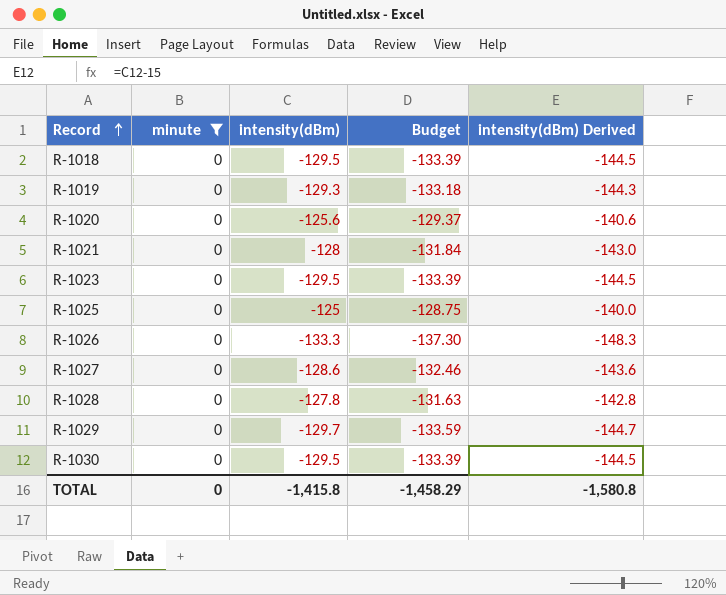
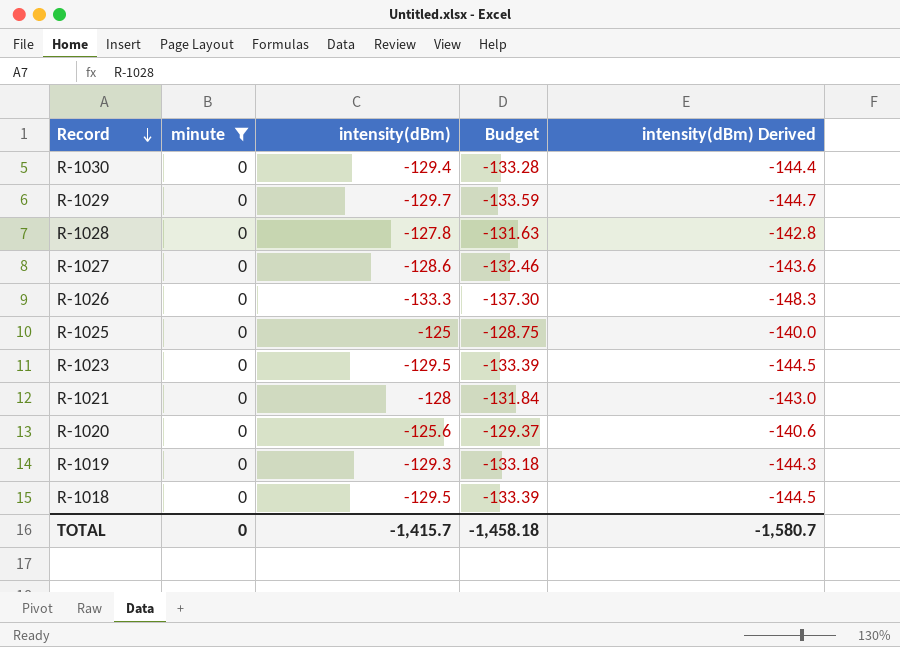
row order: Record ascending -> Record descending
R-1030 | intensity(dBm): -129.5 -> -129.4
R-1030 | Budget: -133.39 -> -133.28
R-1030 | intensity(dBm) Derived: -144.5 -> -144.4
TOTAL | intensity(dBm): -1,415.8 -> -1,415.7
TOTAL | Budget: -1,458.29 -> -1,458.18
TOTAL | intensity(dBm) Derived: -1,580.8 -> -1,580.7

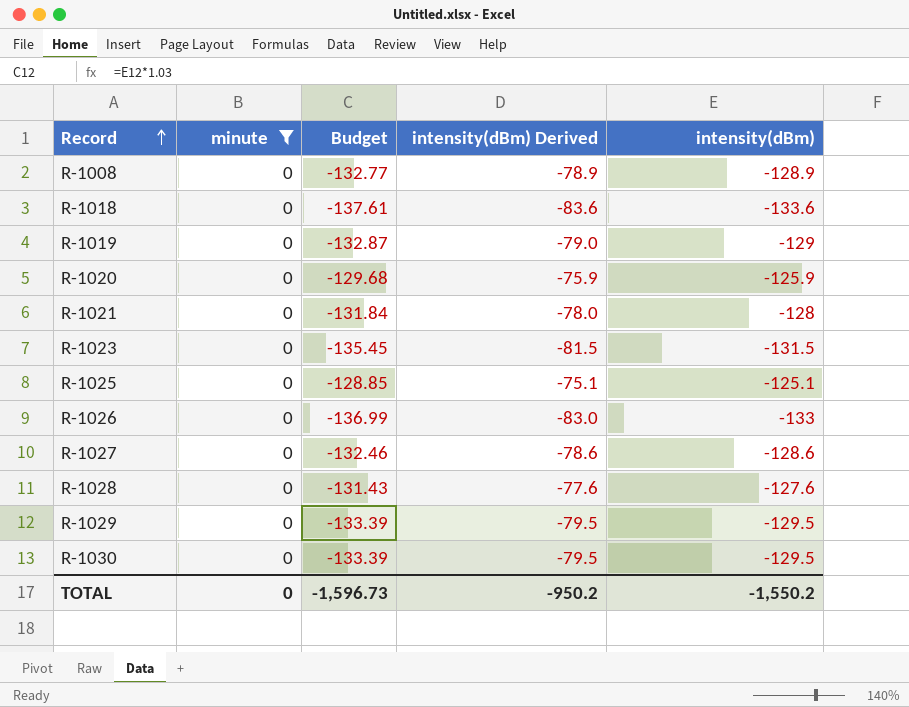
row order: Record descending -> Record ascending
column intensity(dBm) Derived | formula: [intensity(dBm)] - 15 -> [intensity(dBm)] + 50
column intensity(dBm) | position: 3 -> 5
row R-1008: none -> 0 | -132.77 | -78.9 | -128.9
R-1018 | Budget: -133.39 -> -137.61
R-1018 | intensity(dBm): -129.5 -> -133.6
R-1019 | Budget: -133.18 -> -132.87
R-1019 | intensity(dBm): -129.3 -> -129
R-1020 | Budget: -129.37 -> -129.68
R-1020 | intensity(dBm): -125.6 -> -125.9
R-1023 | Budget: -133.39 -> -135.45
R-1023 | intensity(dBm): -129.5 -> -131.5
R-1025 | Budget: -128.75 -> -128.85
R-1025 | intensity(dBm): -125 -> -125.1
R-1026 | Budget: -137.30 -> -136.99
R-1026 | intensity(dBm): -133.3 -> -133
R-1028 | Budget: -131.63 -> -131.43
R-1028 | intensity(dBm): -127.8 -> -127.6
R-1029 | Budget: -133.59 -> -133.39
R-1029 | intensity(dBm): -129.7 -> -129.5
R-1030 | Budget: -133.28 -> -133.39
R-1030 | intensity(dBm): -129.4 -> -129.5
TOTAL | Budget: -1,458.18 -> -1,596.73
TOTAL | intensity(dBm) Derived: -1,580.7 -> -950.2
TOTAL | intensity(dBm): -1,415.7 -> -1,550.2

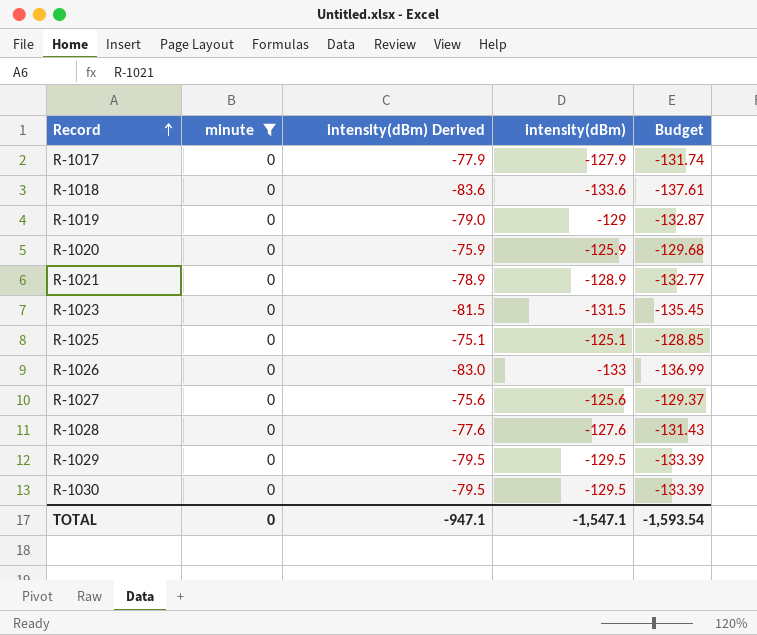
column Budget | position: 3 -> 5
row R-1008: 0 | -132.77 | -78.9 | -128.9 -> none
row R-1017: none -> 0 | -77.9 | -127.9 | -131.74
R-1021 | intensity(dBm) Derived: -78.0 -> -78.9
R-1021 | intensity(dBm): -128 -> -128.9
R-1021 | Budget: -131.84 -> -132.77
R-1027 | intensity(dBm) Derived: -78.6 -> -75.6
R-1027 | intensity(dBm): -128.6 -> -125.6
R-1027 | Budget: -132.46 -> -129.37
TOTAL | intensity(dBm) Derived: -950.2 -> -947.1
TOTAL | intensity(dBm): -1,550.2 -> -1,547.1
TOTAL | Budget: -1,596.73 -> -1,593.54

